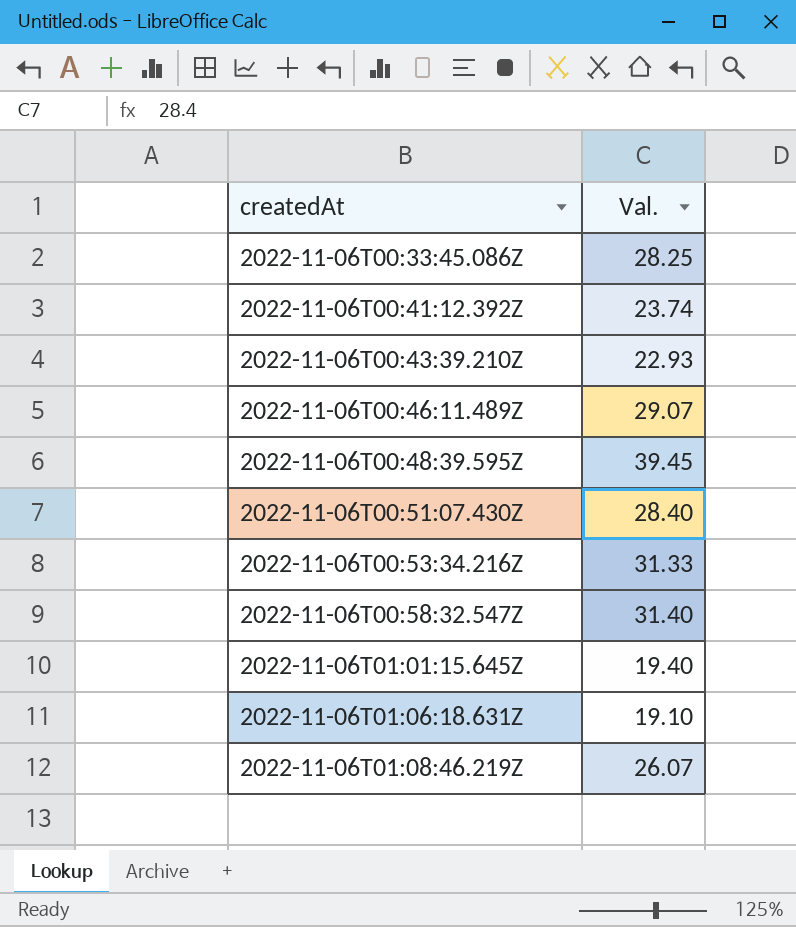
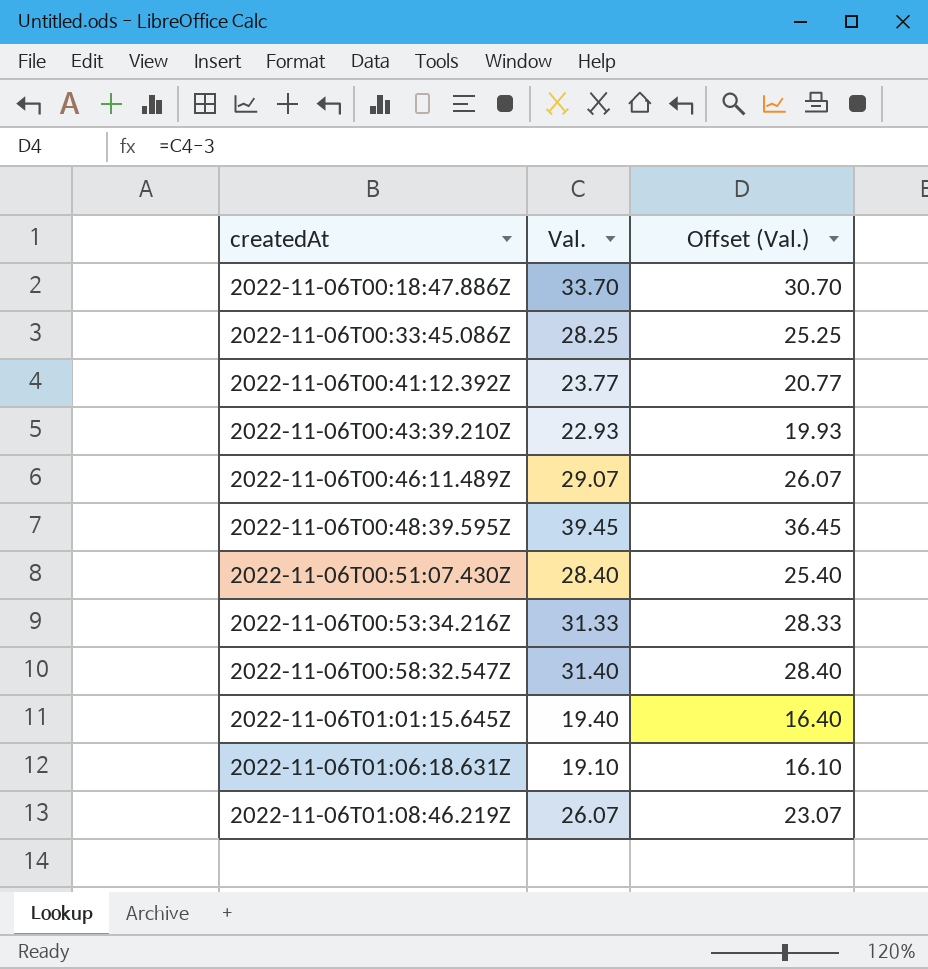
column Offset (Val.) | formula: none -> [Val.] - 3
row 2022-11-06T00:18:47.886Z: none -> 33.70 | 30.70
2022-11-06T00:41:12.392Z | Val.: 23.74 -> 23.77

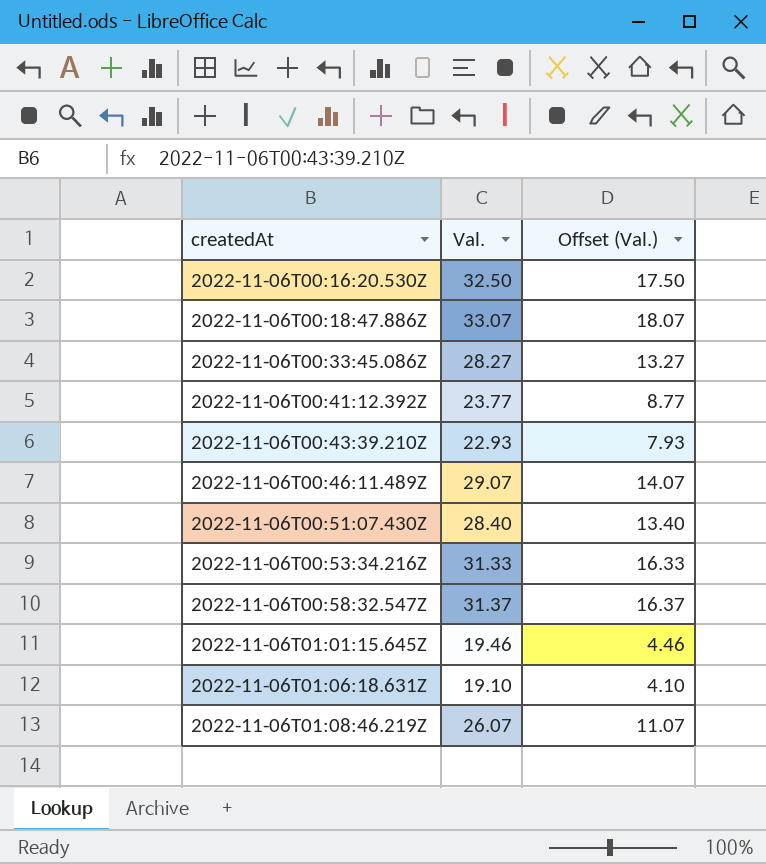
column Offset (Val.) | formula: [Val.] - 3 -> [Val.] - 15
row 2022-11-06T00:48:39.595Z: 39.45 | 36.45 -> none
row 2022-11-06T00:16:20.530Z: none -> 32.50 | 17.50
2022-11-06T00:18:47.886Z | Val.: 33.70 -> 33.07
2022-11-06T00:33:45.086Z | Val.: 28.25 -> 28.27
2022-11-06T00:58:32.547Z | Val.: 31.40 -> 31.37
2022-11-06T01:01:15.645Z | Val.: 19.40 -> 19.46

